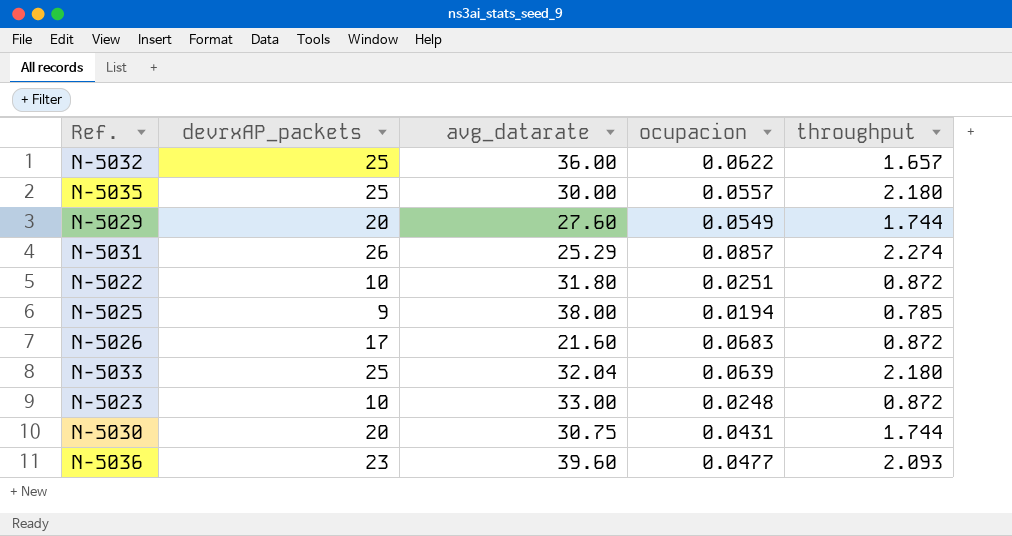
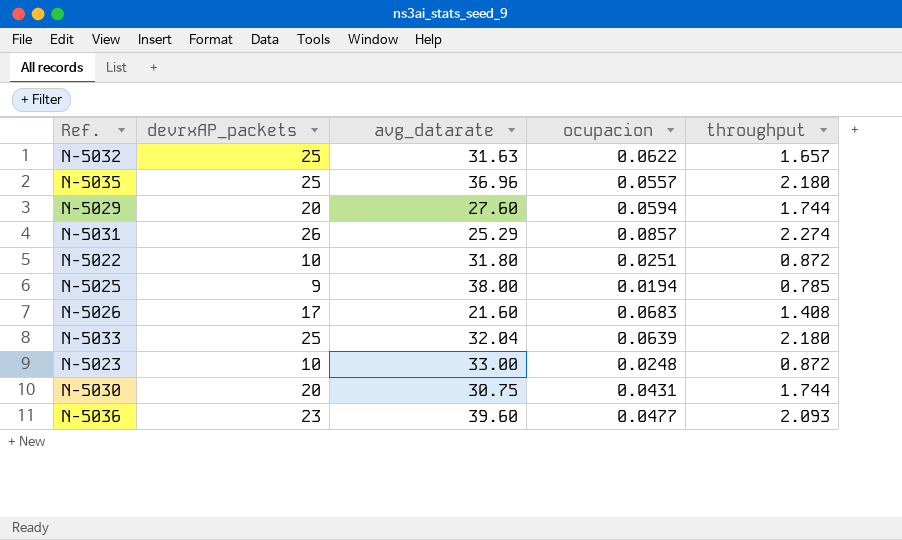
N-5032 | avg_datarate: 36.00 -> 31.63
N-5035 | avg_datarate: 30.00 -> 36.96
N-5029 | ocupacion: 0.0549 -> 0.0594
N-5026 | throughput: 0.872 -> 1.408

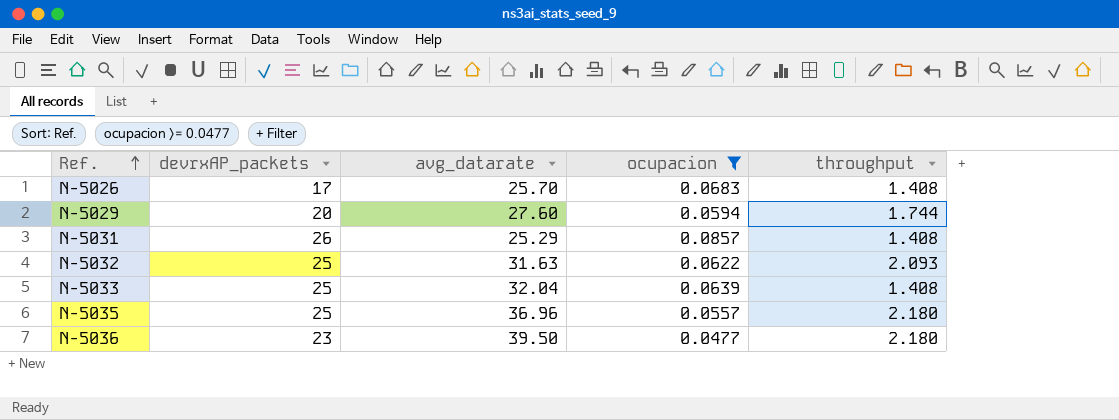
filter: none -> ocupacion >= 0.0477
row order: none -> Ref. ascending
N-5026 | avg_datarate: 21.60 -> 25.70
N-5031 | throughput: 2.274 -> 1.408
N-5032 | throughput: 1.657 -> 2.093
N-5033 | throughput: 2.180 -> 1.408
N-5036 | avg_datarate: 39.60 -> 39.50
N-5036 | throughput: 2.093 -> 2.180

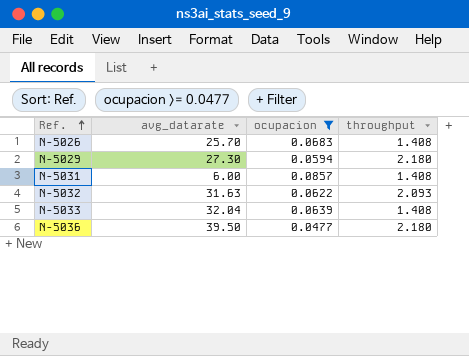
column devrxAP_packets | position: 2 -> none
row N-5035: 25 | 36.96 | 0.0557 | 2.180 -> none
N-5029 | avg_datarate: 27.60 -> 27.30
N-5029 | throughput: 1.744 -> 2.180
N-5031 | avg_datarate: 25.29 -> 6.00

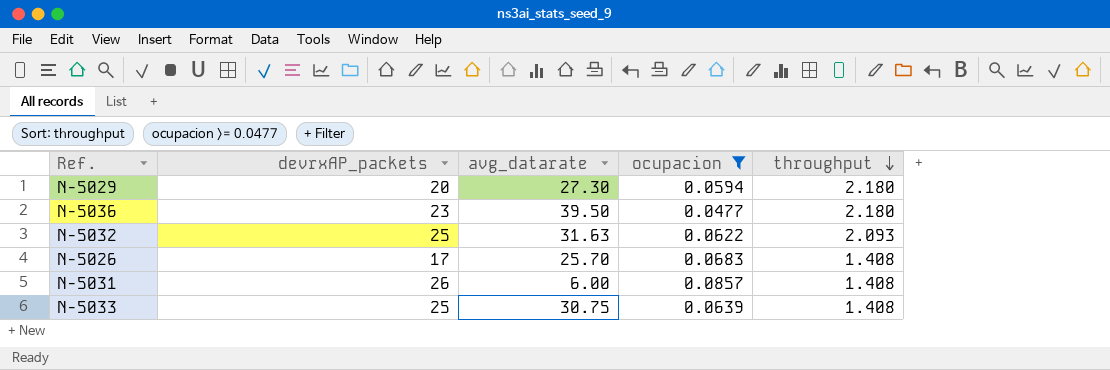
row order: Ref. ascending -> throughput descending
column devrxAP_packets | position: none -> 2
N-5033 | avg_datarate: 32.04 -> 30.75

